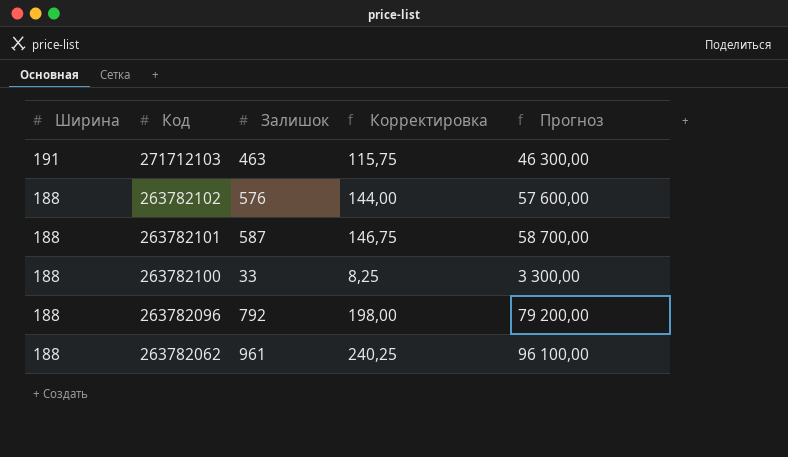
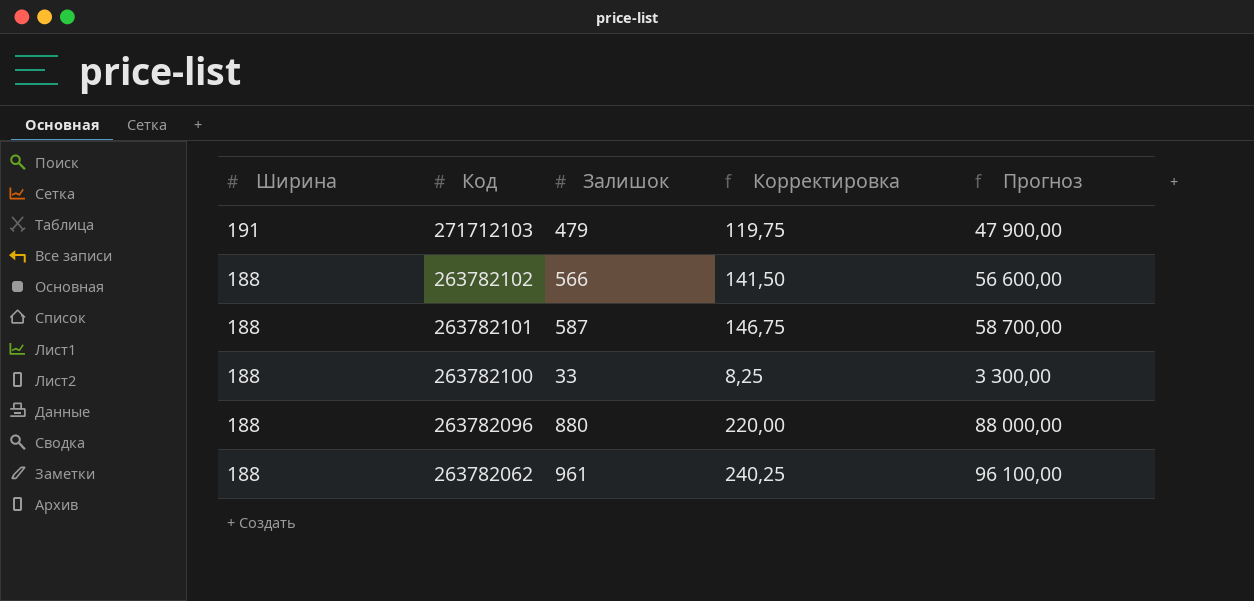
271712103 | Залишок: 463 -> 479
271712103 | Корректировка: 115,75 -> 119,75
271712103 | Прогноз: 46 300,00 -> 47 900,00
263782102 | Залишок: 576 -> 566
263782102 | Корректировка: 144,00 -> 141,50
263782102 | Прогноз: 57 600,00 -> 56 600,00
263782096 | Залишок: 792 -> 880
263782096 | Корректировка: 198,00 -> 220,00
263782096 | Прогноз: 79 200,00 -> 88 000,00

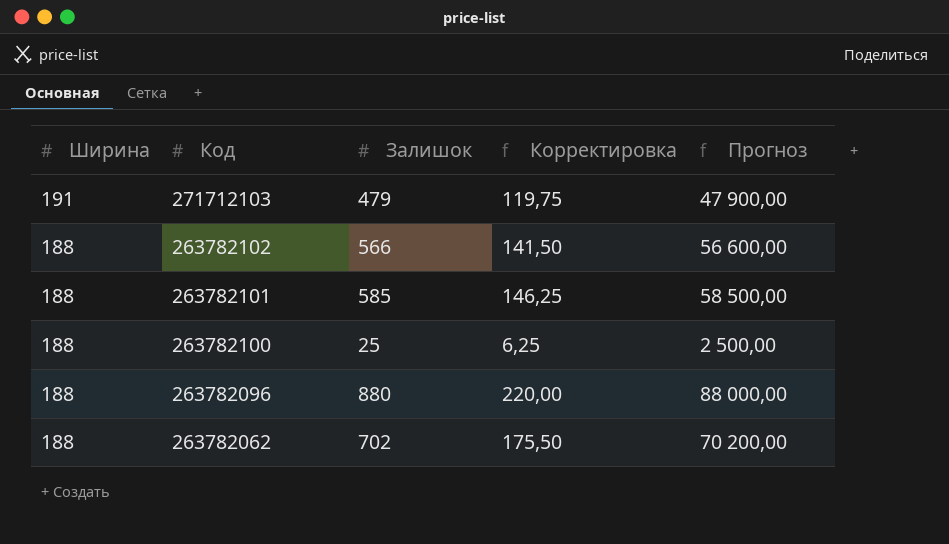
263782101 | Залишок: 587 -> 585
263782101 | Корректировка: 146,75 -> 146,25
263782101 | Прогноз: 58 700,00 -> 58 500,00
263782100 | Залишок: 33 -> 25
263782100 | Корректировка: 8,25 -> 6,25
263782100 | Прогноз: 3 300,00 -> 2 500,00
263782062 | Залишок: 961 -> 702
263782062 | Корректировка: 240,25 -> 175,50
263782062 | Прогноз: 96 100,00 -> 70 200,00

